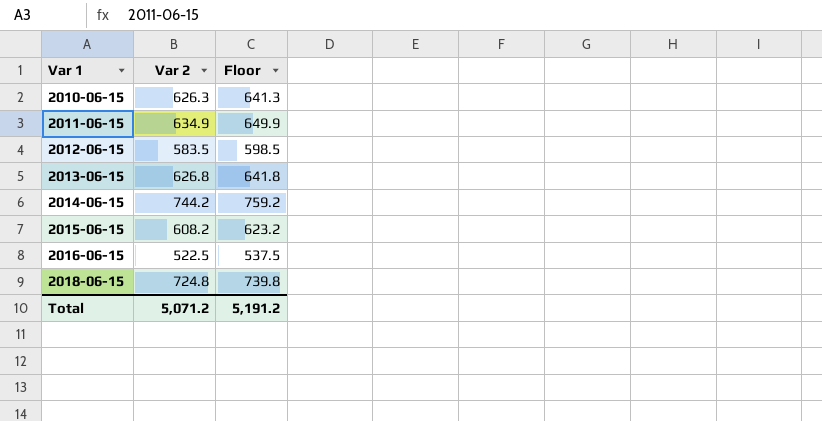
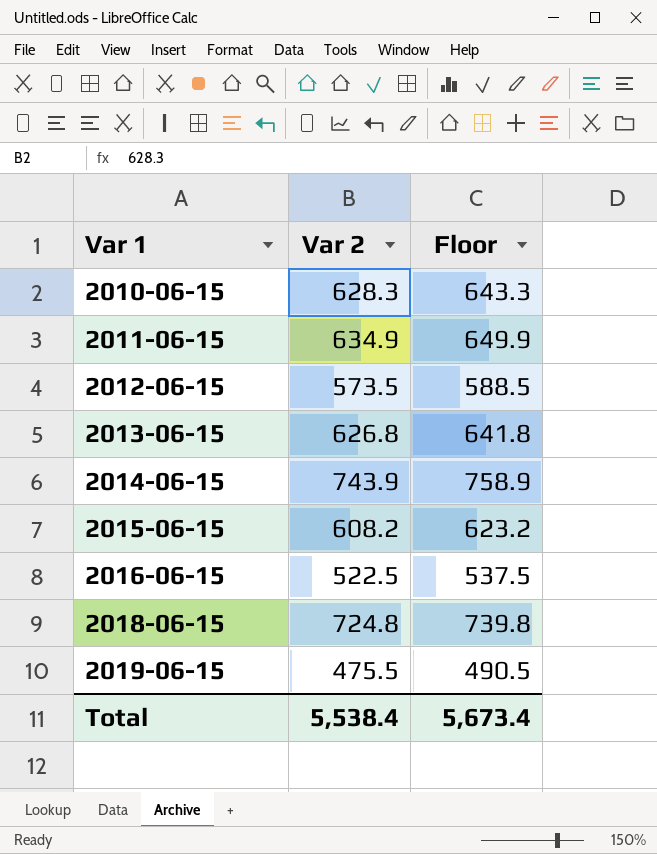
2010-06-15 | Var 2: 626.3 -> 628.3
2010-06-15 | Floor: 641.3 -> 643.3
2012-06-15 | Var 2: 583.5 -> 573.5
2012-06-15 | Floor: 598.5 -> 588.5
2014-06-15 | Var 2: 744.2 -> 743.9
2014-06-15 | Floor: 759.2 -> 758.9
row 2019-06-15: none -> 475.5 | 490.5
Total | Var 2: 5,071.2 -> 5,538.4
Total | Floor: 5,191.2 -> 5,673.4

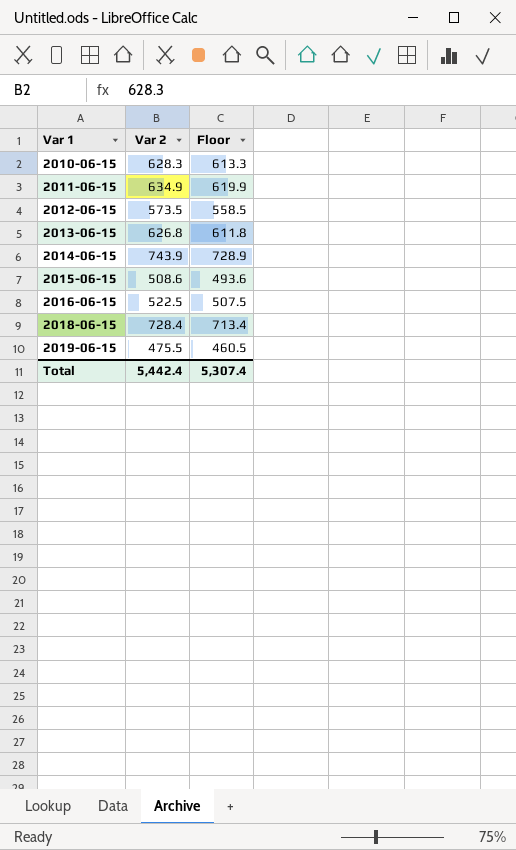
column Floor | formula: [Var 2] + 15 -> [Var 2] - 15
2015-06-15 | Var 2: 608.2 -> 508.6
2018-06-15 | Var 2: 724.8 -> 728.4
Total | Var 2: 5,538.4 -> 5,442.4
Total | Floor: 5,673.4 -> 5,307.4

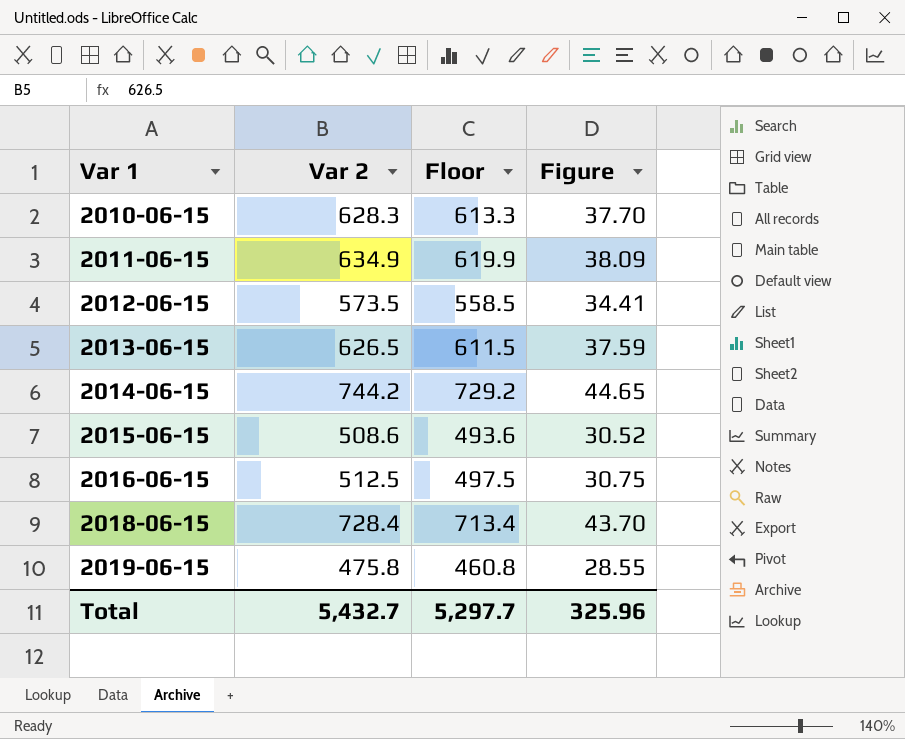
column Figure | formula: none -> [Var 2] * 0.06
2013-06-15 | Var 2: 626.8 -> 626.5
2013-06-15 | Floor: 611.8 -> 611.5
2014-06-15 | Var 2: 743.9 -> 744.2
2014-06-15 | Floor: 728.9 -> 729.2
2016-06-15 | Var 2: 522.5 -> 512.5
2016-06-15 | Floor: 507.5 -> 497.5
2019-06-15 | Var 2: 475.5 -> 475.8
2019-06-15 | Floor: 460.5 -> 460.8
Total | Var 2: 5,442.4 -> 5,432.7
Total | Floor: 5,307.4 -> 5,297.7

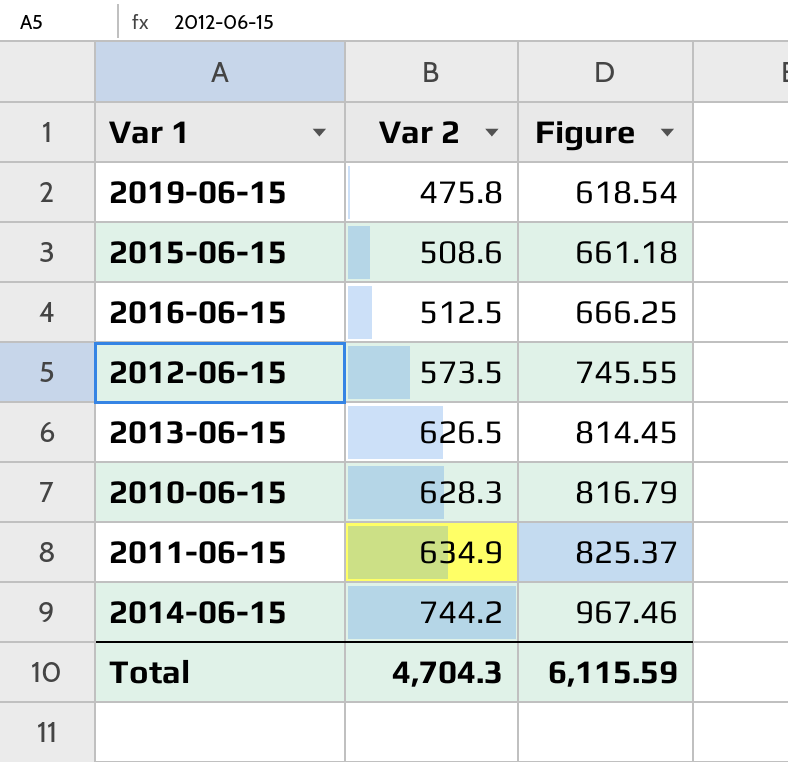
row order: Var 1 ascending -> Var 2 ascending
column Floor | formula: [Var 2] - 15 -> none
column Figure | formula: [Var 2] * 0.06 -> [Var 2] * 1.3
row 2018-06-15: 728.4 | 713.4 | 43.70 -> none
Total | Var 2: 5,432.7 -> 4,704.3
Total | Figure: 325.96 -> 6,115.59

